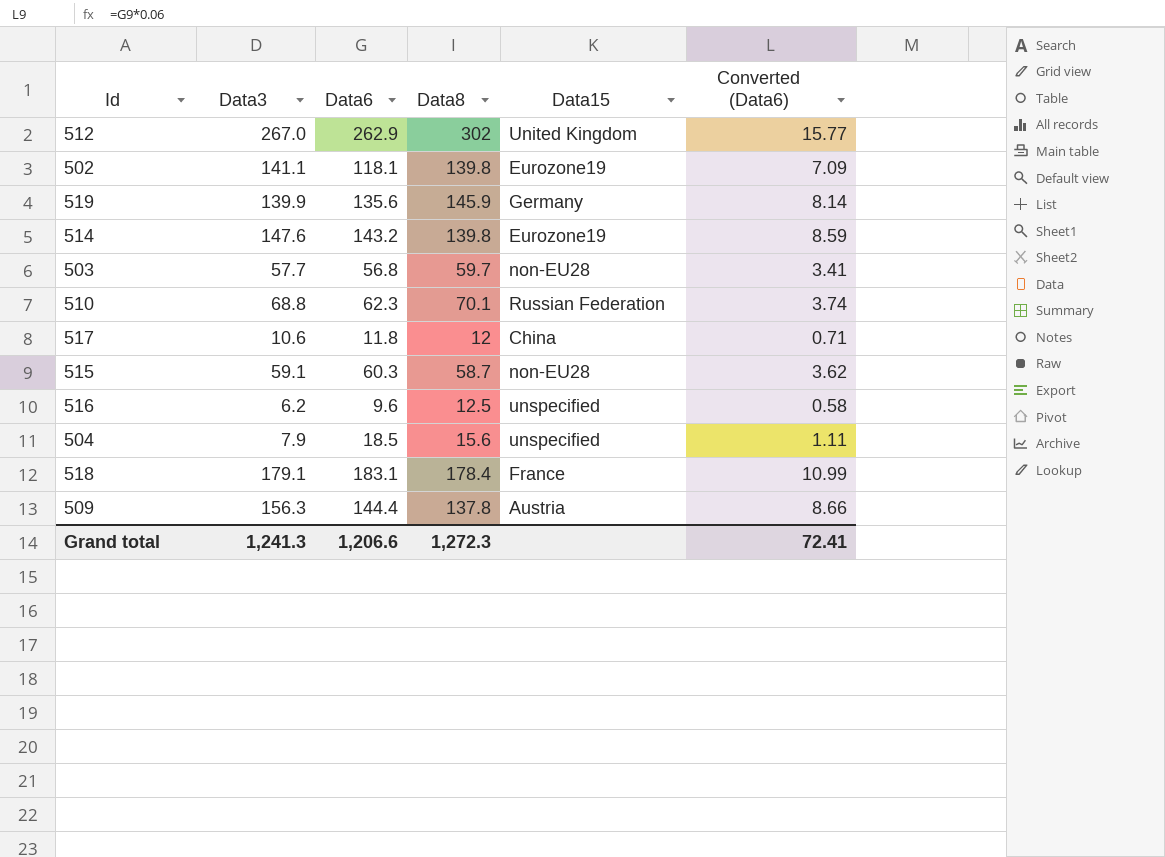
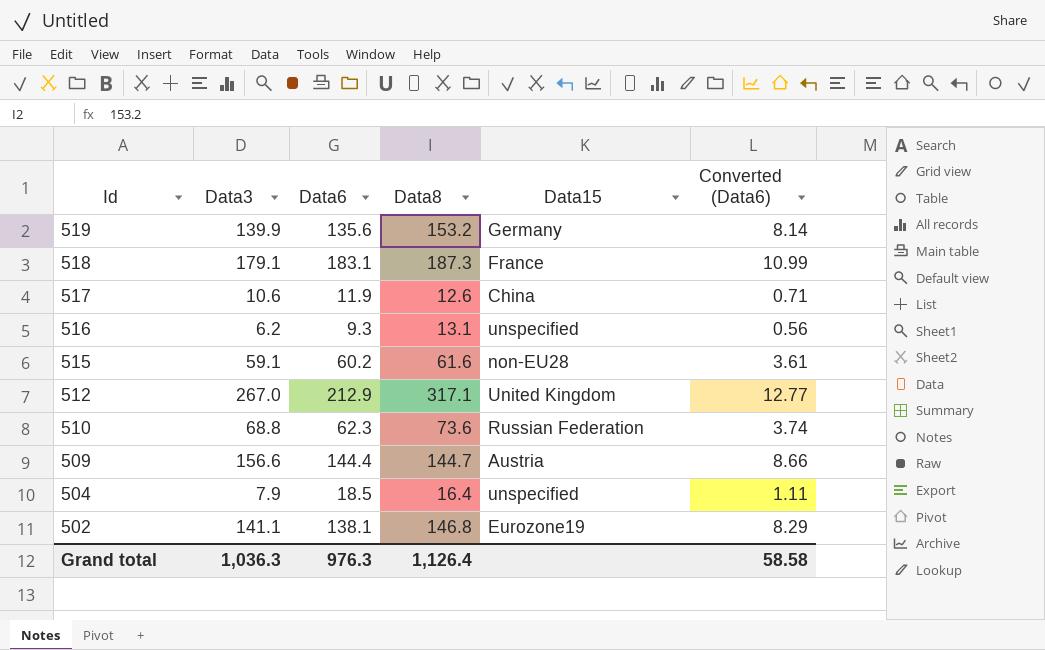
row order: none -> Id descending
row 514: 147.6 | 143.2 | 139.8 | Eurozone19 | 8.59 -> none
row 503: 57.7 | 56.8 | 59.7 | non-EU28 | 3.41 -> none
519 | Data8: 145.9 -> 153.2
518 | Data8: 178.4 -> 187.3
517 | Data6: 11.8 -> 11.9
517 | Data8: 12 -> 12.6
516 | Data6: 9.6 -> 9.3
516 | Data8: 12.5 -> 13.1
516 | Converted (Data6): 0.58 -> 0.56
515 | Data6: 60.3 -> 60.2
515 | Data8: 58.7 -> 61.6
515 | Converted (Data6): 3.62 -> 3.61
512 | Data6: 262.9 -> 212.9
512 | Data8: 302 -> 317.1
512 | Converted (Data6): 15.77 -> 12.77
510 | Data8: 70.1 -> 73.6
509 | Data3: 156.3 -> 156.6
509 | Data8: 137.8 -> 144.7
504 | Data8: 15.6 -> 16.4
502 | Data6: 118.1 -> 138.1
502 | Data8: 139.8 -> 146.8
502 | Converted (Data6): 7.09 -> 8.29
Grand total | Data3: 1,241.3 -> 1,036.3
Grand total | Data6: 1,206.6 -> 976.3
Grand total | Data8: 1,272.3 -> 1,126.4
Grand total | Converted (Data6): 72.41 -> 58.58

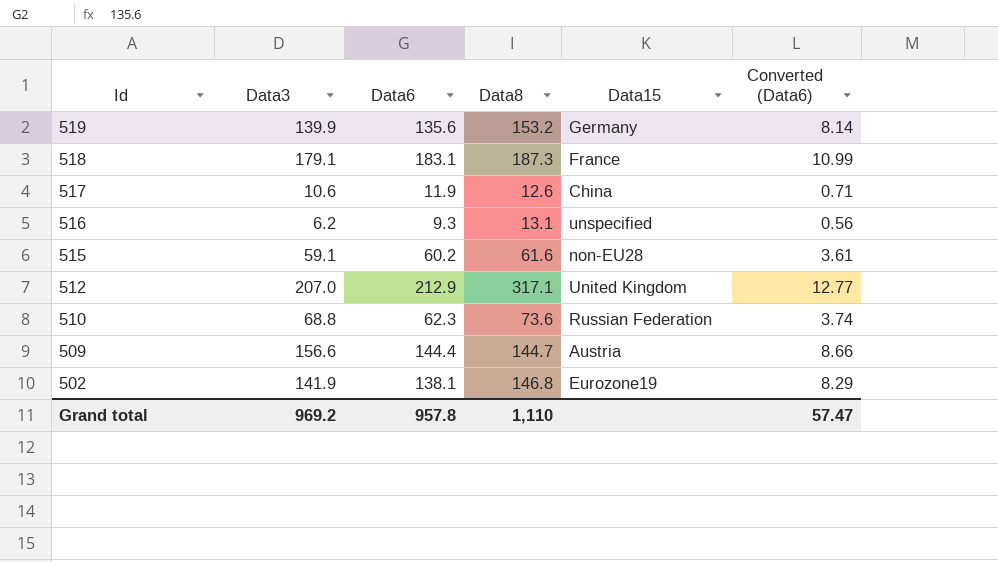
row 504: 7.9 | 18.5 | 16.4 | unspecified | 1.11 -> none
512 | Data3: 267.0 -> 207.0
502 | Data3: 141.1 -> 141.9
Grand total | Data3: 1,036.3 -> 969.2
Grand total | Data6: 976.3 -> 957.8
Grand total | Data8: 1,126.4 -> 1,110
Grand total | Converted (Data6): 58.58 -> 57.47

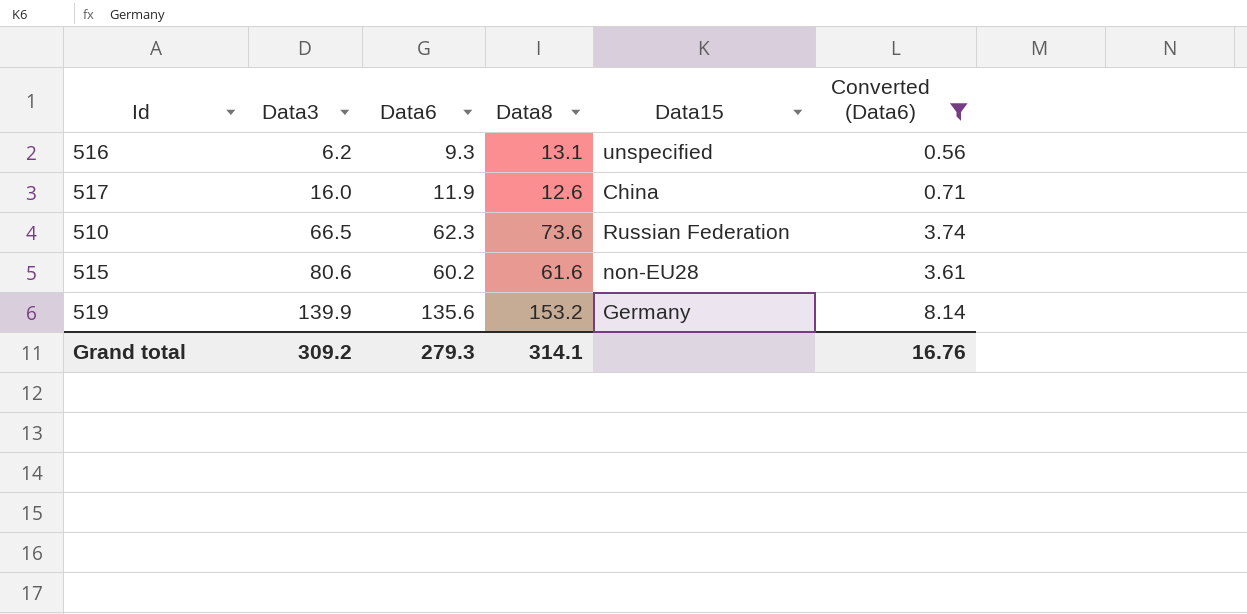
filter: none -> Converted (Data6) <= 8.14
row order: Id descending -> Data3 ascending
517 | Data3: 10.6 -> 16.0
510 | Data3: 68.8 -> 66.5
515 | Data3: 59.1 -> 80.6
Grand total | Data3: 969.2 -> 309.2
Grand total | Data6: 957.8 -> 279.3
Grand total | Data8: 1,110 -> 314.1
Grand total | Converted (Data6): 57.47 -> 16.76

